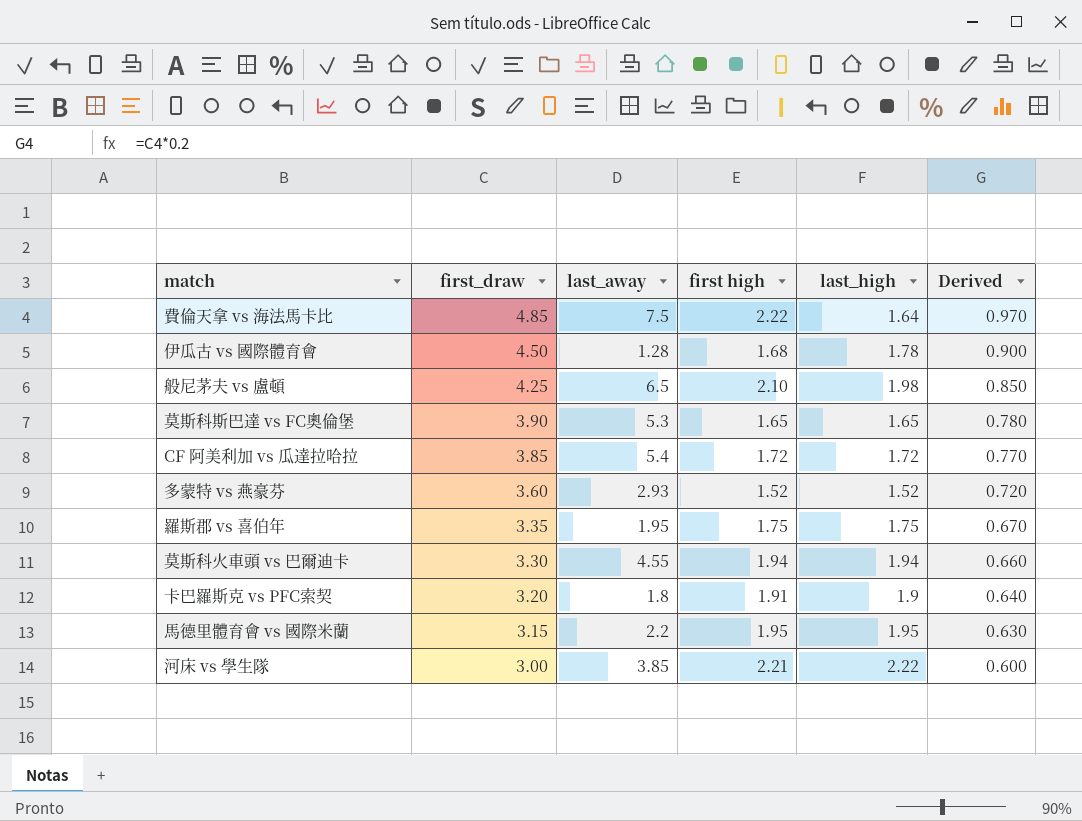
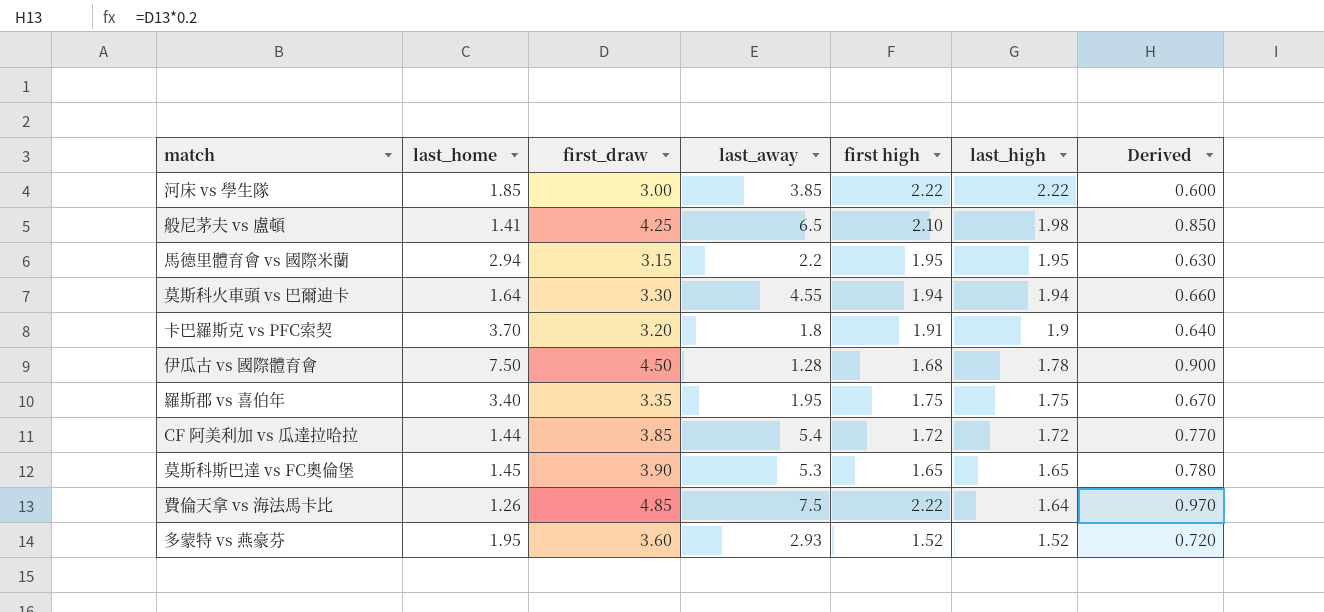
row order: first_draw descending -> last_high descending
column last_home | position: none -> 2
河床 vs 學生隊 | first high: 2.21 -> 2.22

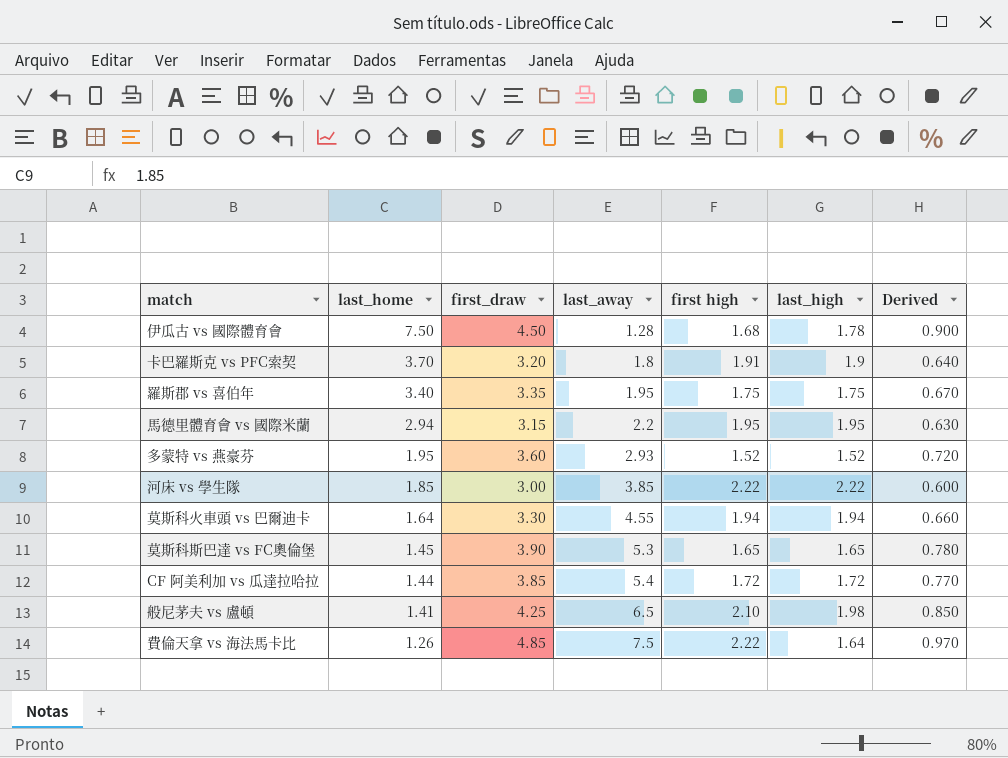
row order: last_high descending -> last_home descending

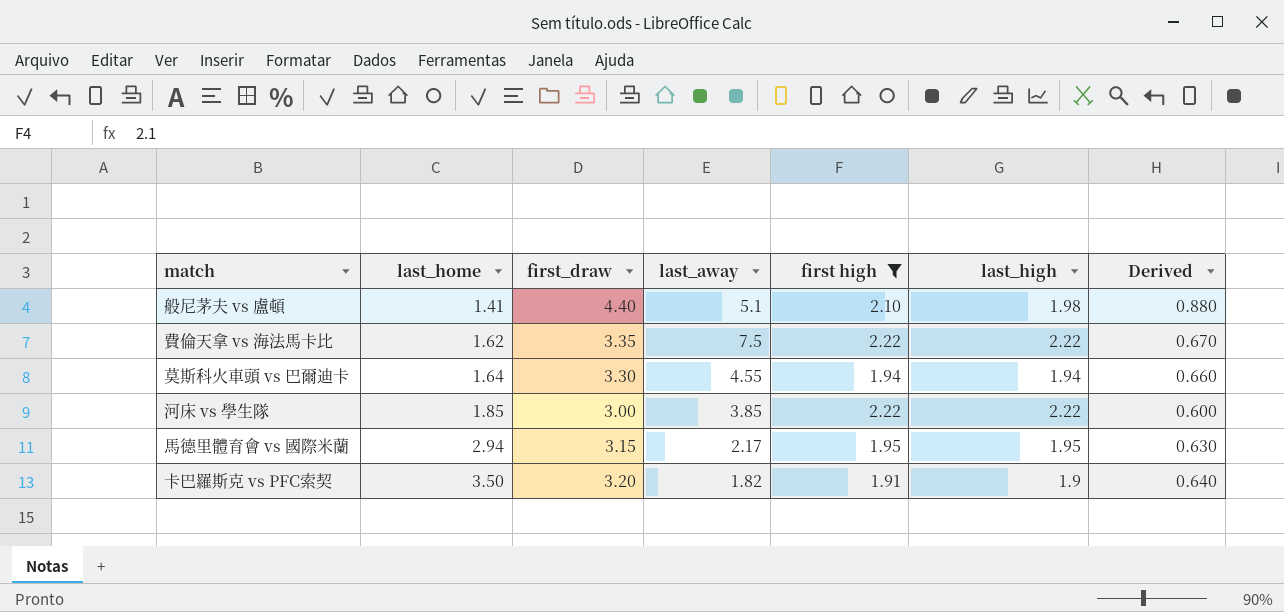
filter: none -> first high >= 1.91
row order: last_home descending -> last_home ascending
般尼茅夫 vs 盧頓 | first_draw: 4.25 -> 4.40
般尼茅夫 vs 盧頓 | last_away: 6.5 -> 5.1
般尼茅夫 vs 盧頓 | Derived: 0.850 -> 0.880
費倫天拿 vs 海法馬卡比 | last_home: 1.26 -> 1.62
費倫天拿 vs 海法馬卡比 | first_draw: 4.85 -> 3.35
費倫天拿 vs 海法馬卡比 | last_high: 1.64 -> 2.22
費倫天拿 vs 海法馬卡比 | Derived: 0.970 -> 0.670
馬德里體育會 vs 國際米蘭 | last_away: 2.2 -> 2.17
卡巴羅斯克 vs PFC索契 | last_home: 3.70 -> 3.50
卡巴羅斯克 vs PFC索契 | last_away: 1.8 -> 1.82

